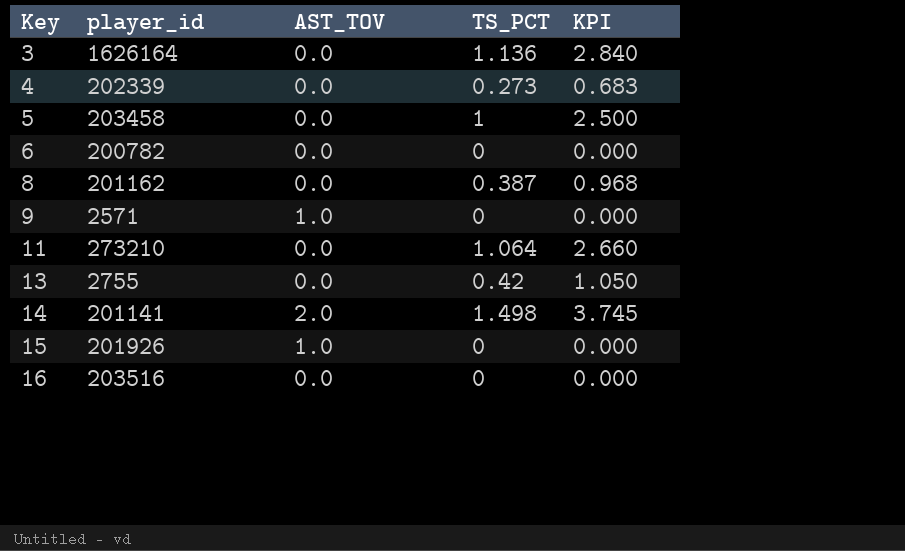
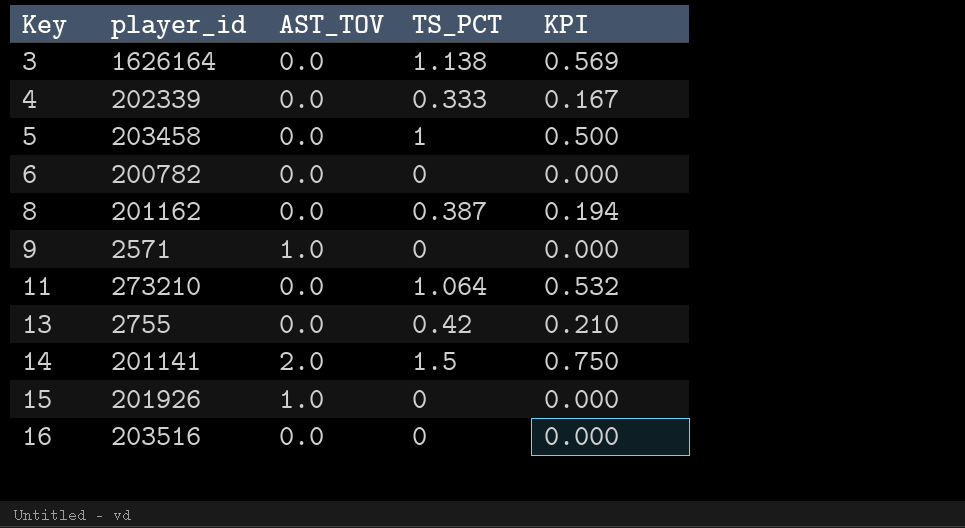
column KPI | formula: [TS_PCT] * 2.5 -> [TS_PCT] * 0.5
3 | TS_PCT: 1.136 -> 1.138
4 | TS_PCT: 0.273 -> 0.333
14 | TS_PCT: 1.498 -> 1.5

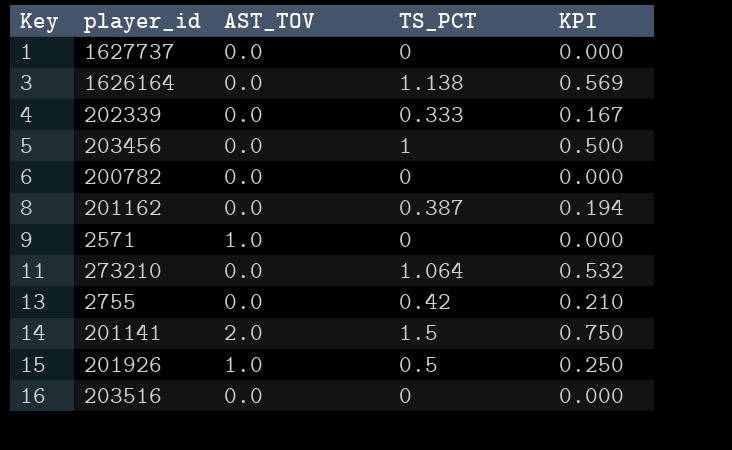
row 1: none -> 1627737 | 0.0 | 0 | 0.000
5 | player_id: 203458 -> 203456
15 | TS_PCT: 0 -> 0.5
15 | KPI: 0.000 -> 0.250

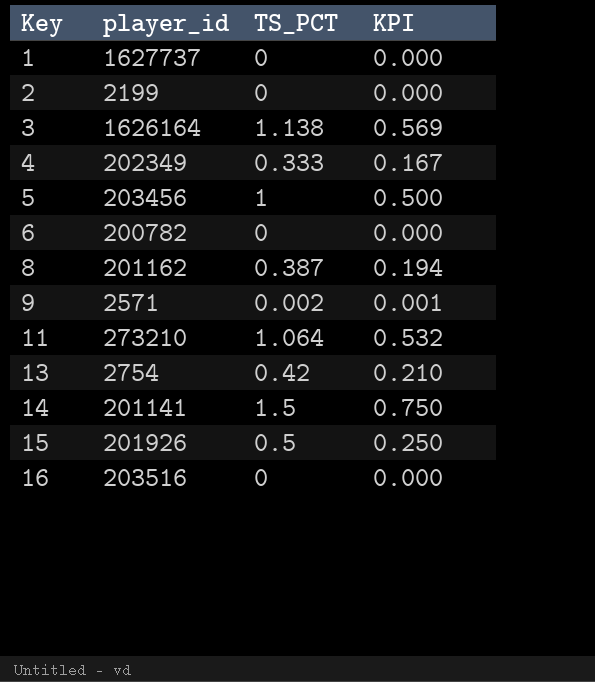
column AST_TOV | position: 3 -> none
row 2: none -> 2199 | 0 | 0.000
4 | player_id: 202339 -> 202349
9 | TS_PCT: 0 -> 0.002
9 | KPI: 0.000 -> 0.001
13 | player_id: 2755 -> 2754

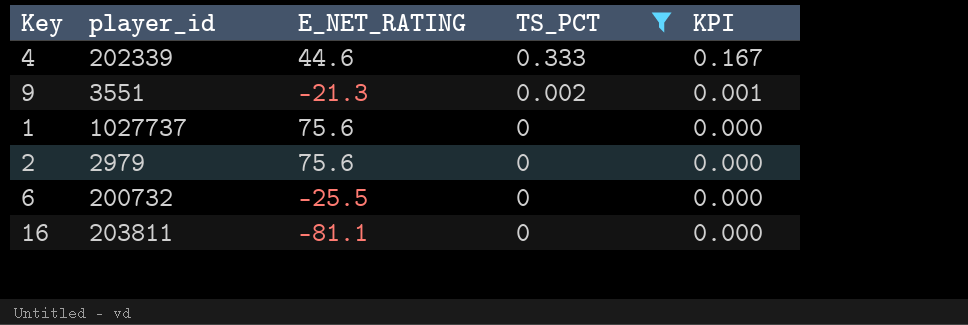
filter: none -> TS_PCT <= 0.333
row order: Key ascending -> TS_PCT descending
column E_NET_RATING | position: none -> 3
4 | player_id: 202349 -> 202339
9 | player_id: 2571 -> 3551
1 | player_id: 1627737 -> 1027737
2 | player_id: 2199 -> 2979
6 | player_id: 200782 -> 200732
16 | player_id: 203516 -> 203811

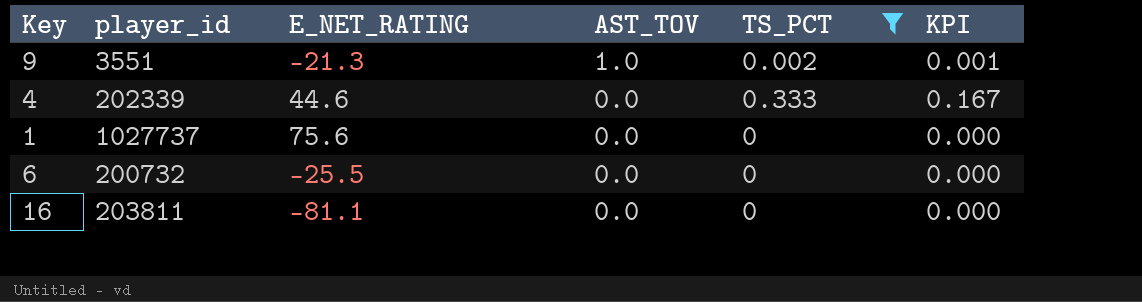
row order: TS_PCT descending -> AST_TOV descending
column AST_TOV | position: none -> 4
row 2: 2979 | 75.6 | 0 | 0.000 -> none

